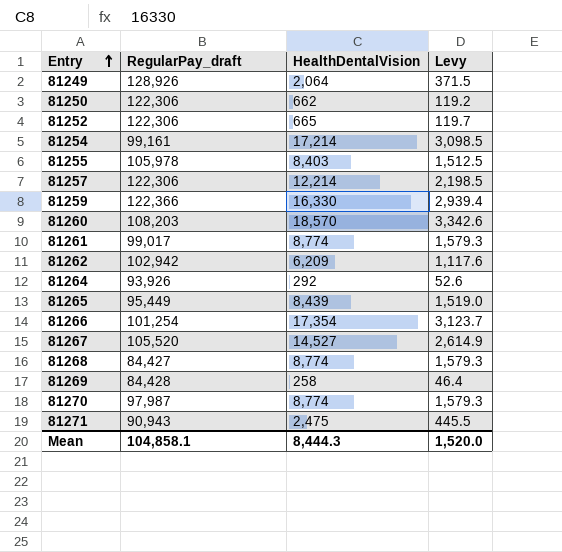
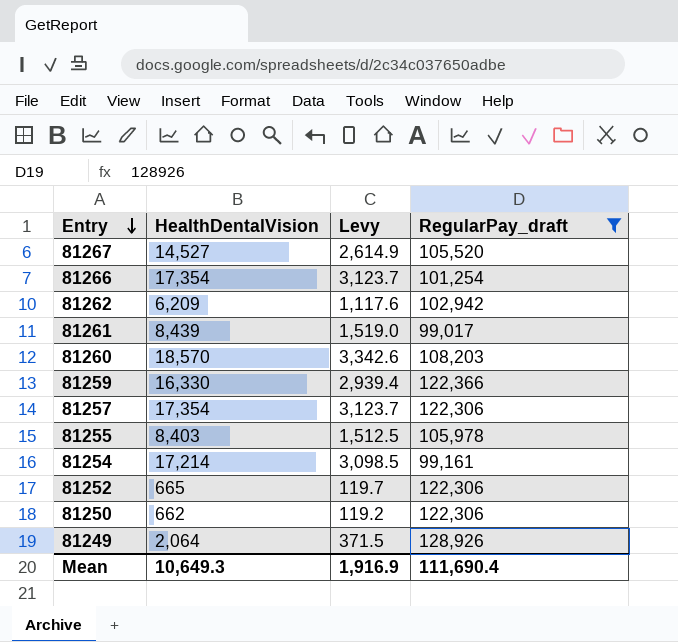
filter: none -> RegularPay_draft >= 99,017
row order: Entry ascending -> Entry descending
column RegularPay_draft | position: 2 -> 4
81261 | HealthDentalVision: 8,774 -> 8,439
81261 | Levy: 1,579.3 -> 1,519.0
81257 | HealthDentalVision: 12,214 -> 17,354
81257 | Levy: 2,198.5 -> 3,123.7
Mean | HealthDentalVision: 8,444.3 -> 10,649.3
Mean | Levy: 1,520.0 -> 1,916.9
Mean | RegularPay_draft: 104,858.1 -> 111,690.4

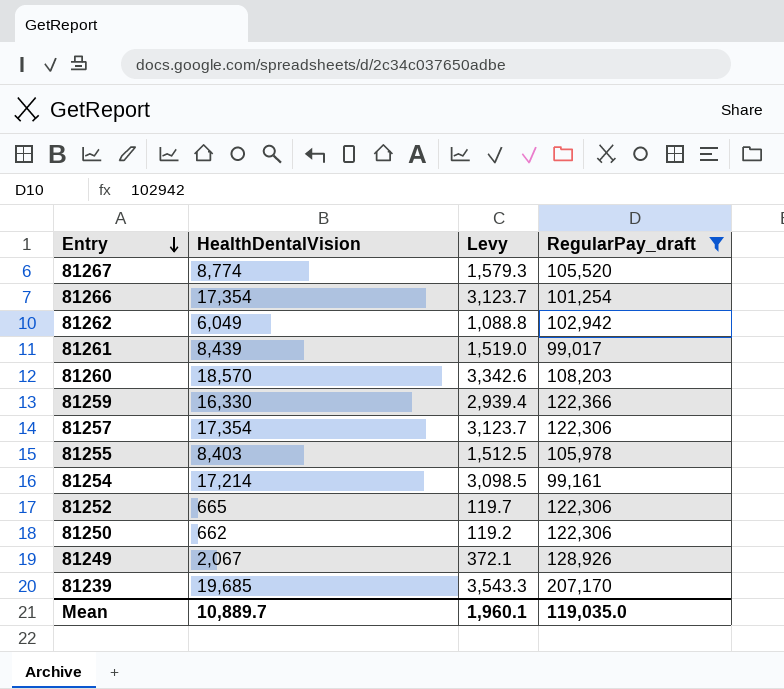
81267 | HealthDentalVision: 14,527 -> 8,774
81267 | Levy: 2,614.9 -> 1,579.3
81262 | HealthDentalVision: 6,209 -> 6,049
81262 | Levy: 1,117.6 -> 1,088.8
81249 | HealthDentalVision: 2,064 -> 2,067
81249 | Levy: 371.5 -> 372.1
row 81239: none -> 19,685 | 3,543.3 | 207,170
Mean | HealthDentalVision: 10,649.3 -> 10,889.7
Mean | Levy: 1,916.9 -> 1,960.1
Mean | RegularPay_draft: 111,690.4 -> 119,035.0

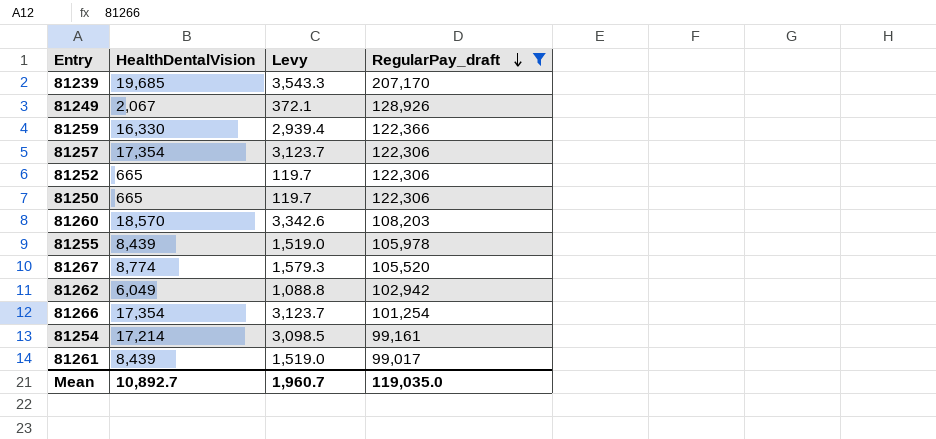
row order: Entry descending -> RegularPay_draft descending
81250 | HealthDentalVision: 662 -> 665
81250 | Levy: 119.2 -> 119.7
81255 | HealthDentalVision: 8,403 -> 8,439
81255 | Levy: 1,512.5 -> 1,519.0
Mean | HealthDentalVision: 10,889.7 -> 10,892.7
Mean | Levy: 1,960.1 -> 1,960.7

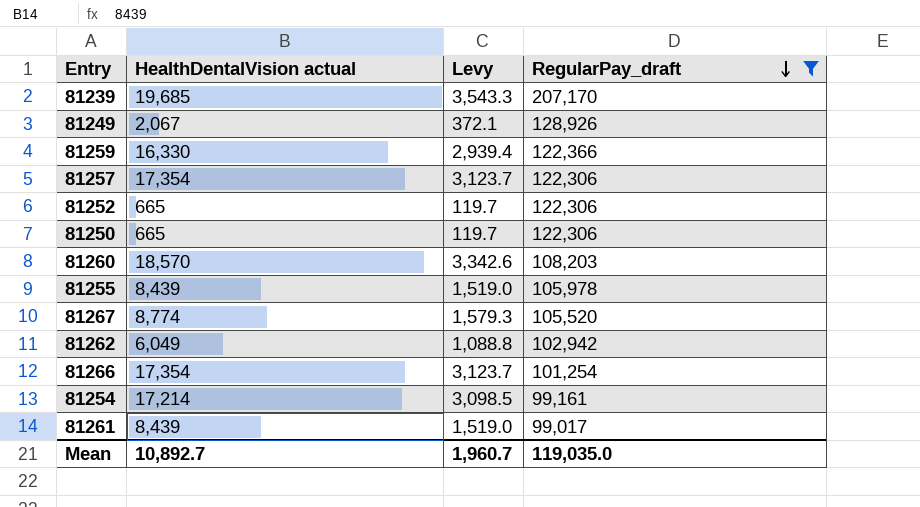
column name: HealthDentalVision -> HealthDentalVision actual

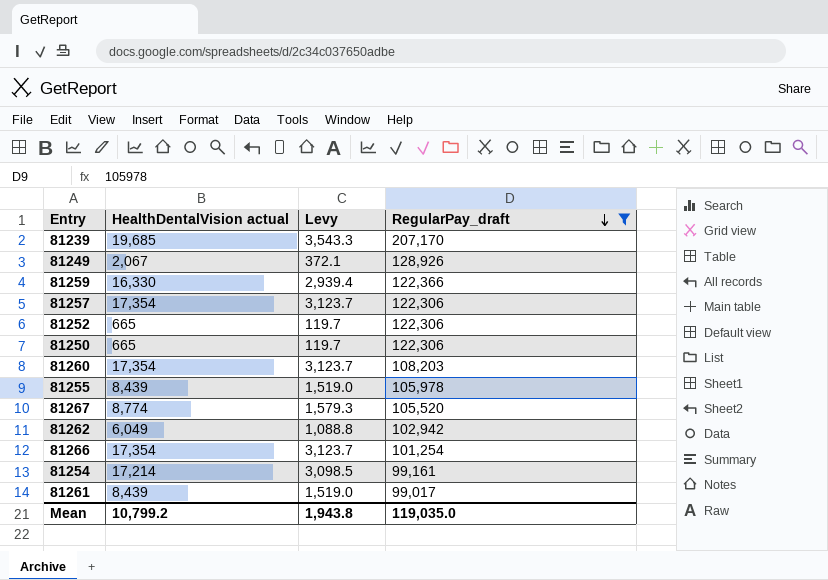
81260 | HealthDentalVision actual: 18,570 -> 17,354
81260 | Levy: 3,342.6 -> 3,123.7
Mean | HealthDentalVision actual: 10,892.7 -> 10,799.2
Mean | Levy: 1,960.7 -> 1,943.8

